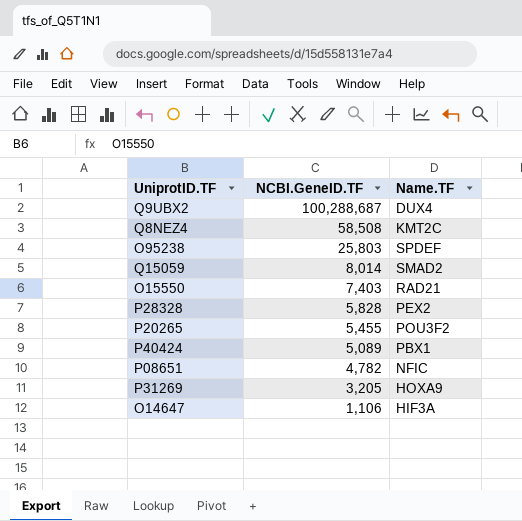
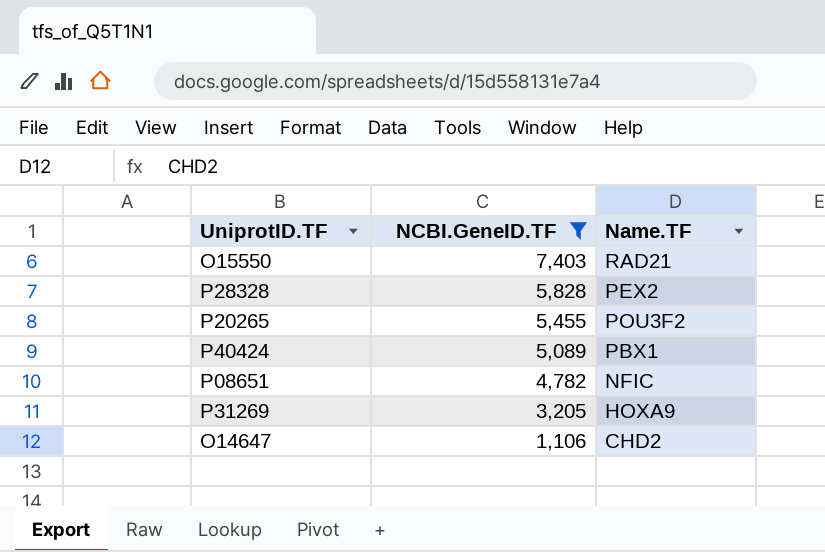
filter: none -> NCBI.GeneID.TF <= 7,403
O14647 | Name.TF: HIF3A -> CHD2

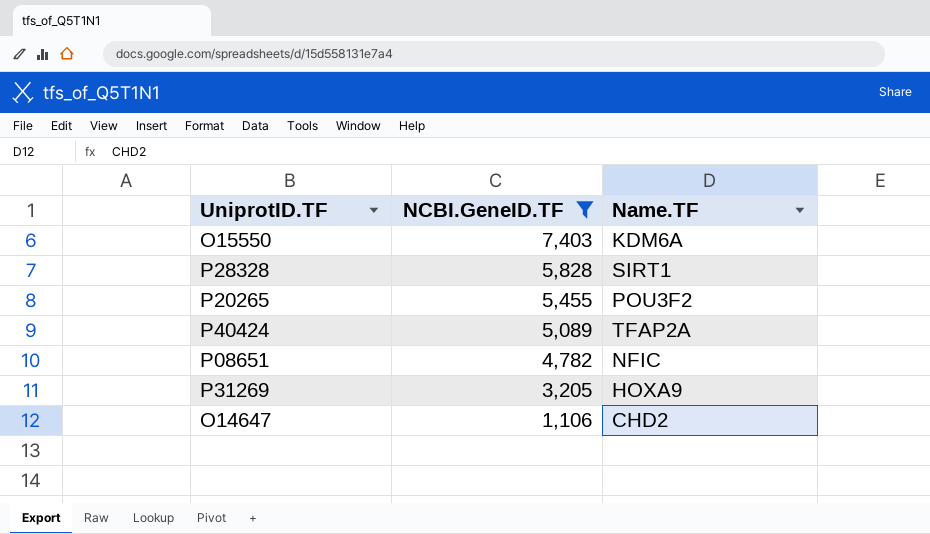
O15550 | Name.TF: RAD21 -> KDM6A
P28328 | Name.TF: PEX2 -> SIRT1
P40424 | Name.TF: PBX1 -> TFAP2A

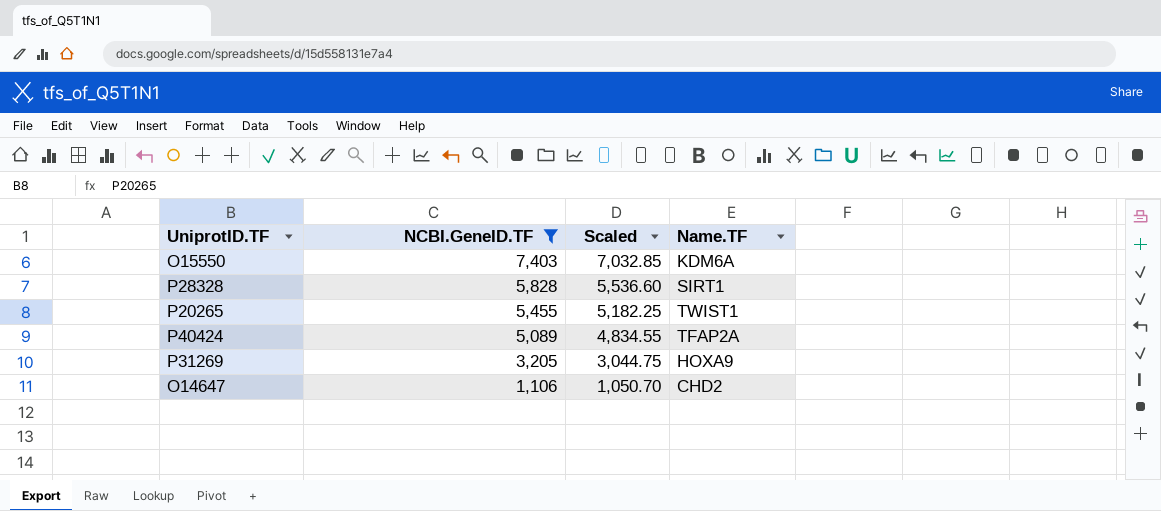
column Scaled | formula: none -> [NCBI.GeneID.TF] * 0.95
row P08651: 4,782 | NFIC -> none
P20265 | Name.TF: POU3F2 -> TWIST1

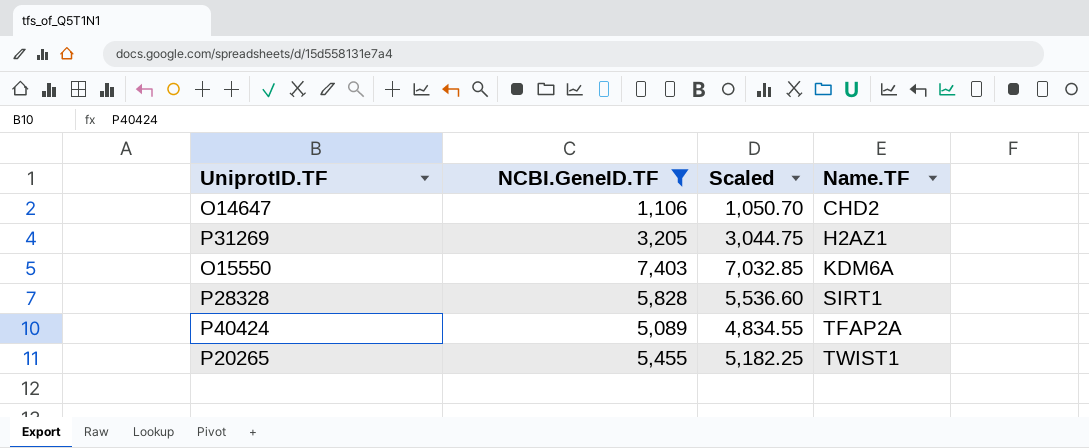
row order: NCBI.GeneID.TF descending -> Name.TF ascending
P31269 | Name.TF: HOXA9 -> H2AZ1

